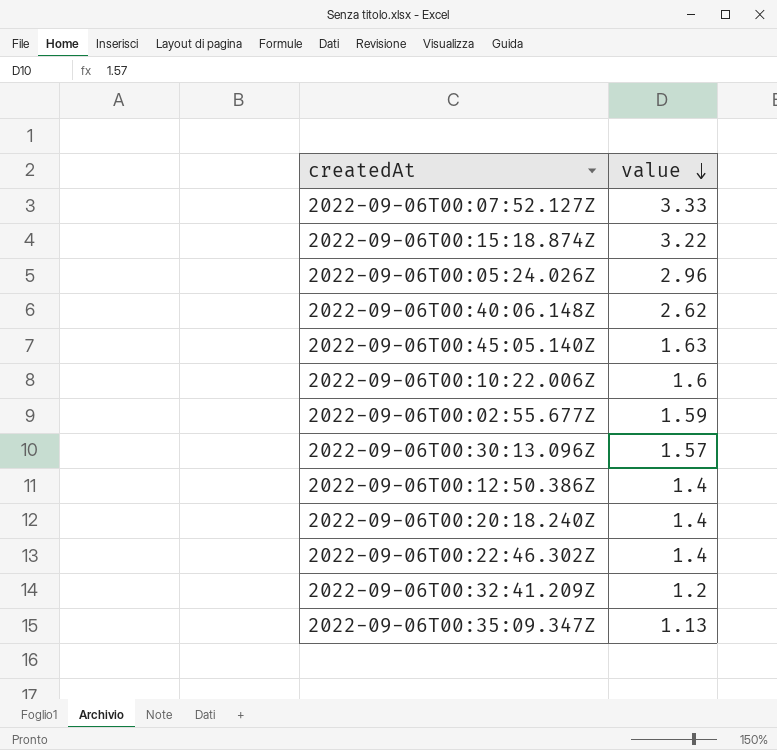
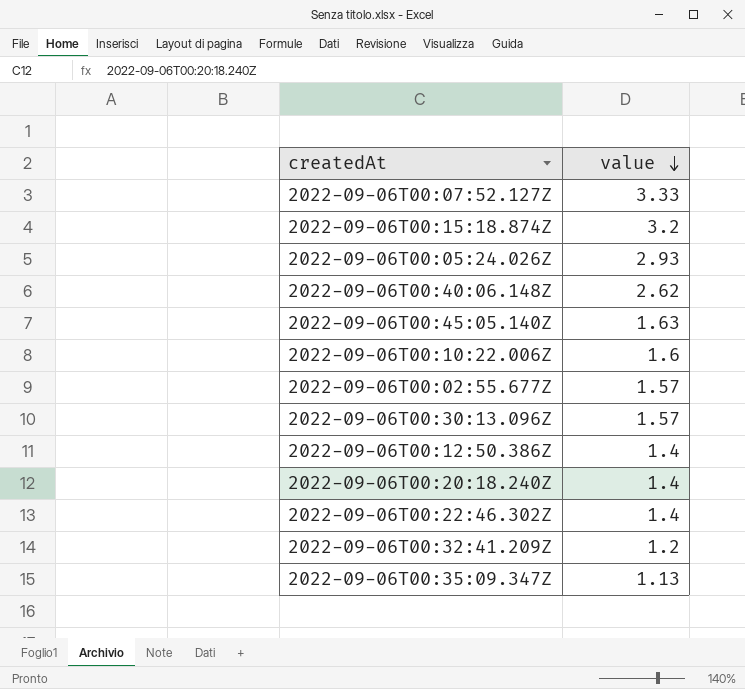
2022-09-06T00:15:18.874Z | value: 3.22 -> 3.2
2022-09-06T00:05:24.026Z | value: 2.96 -> 2.93
2022-09-06T00:02:55.677Z | value: 1.59 -> 1.57

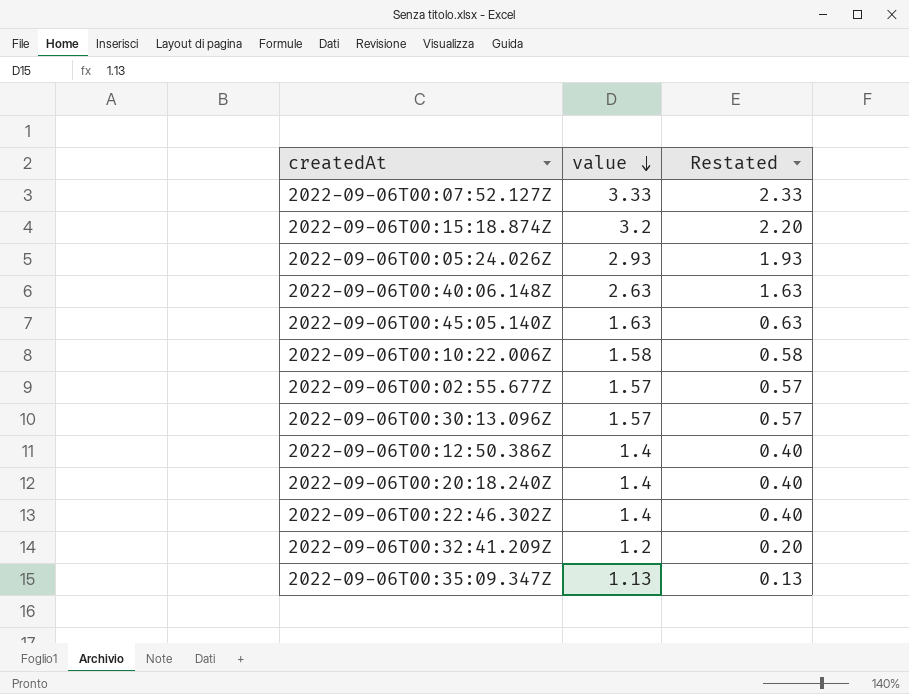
column Restated | formula: none -> [value] - 1
2022-09-06T00:40:06.148Z | value: 2.62 -> 2.63
2022-09-06T00:10:22.006Z | value: 1.6 -> 1.58

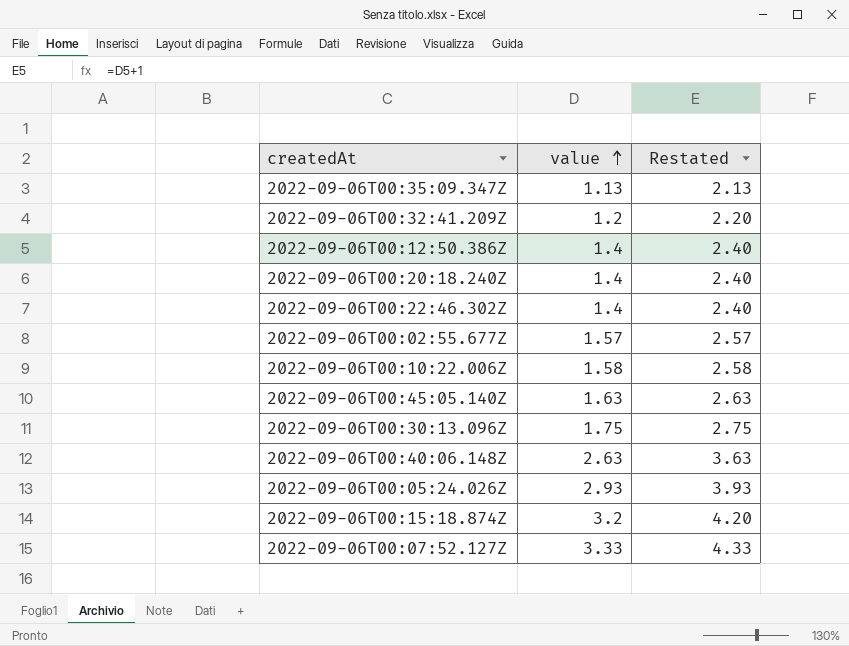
row order: value descending -> value ascending
column Restated | formula: [value] - 1 -> [value] + 1
2022-09-06T00:30:13.096Z | value: 1.57 -> 1.75

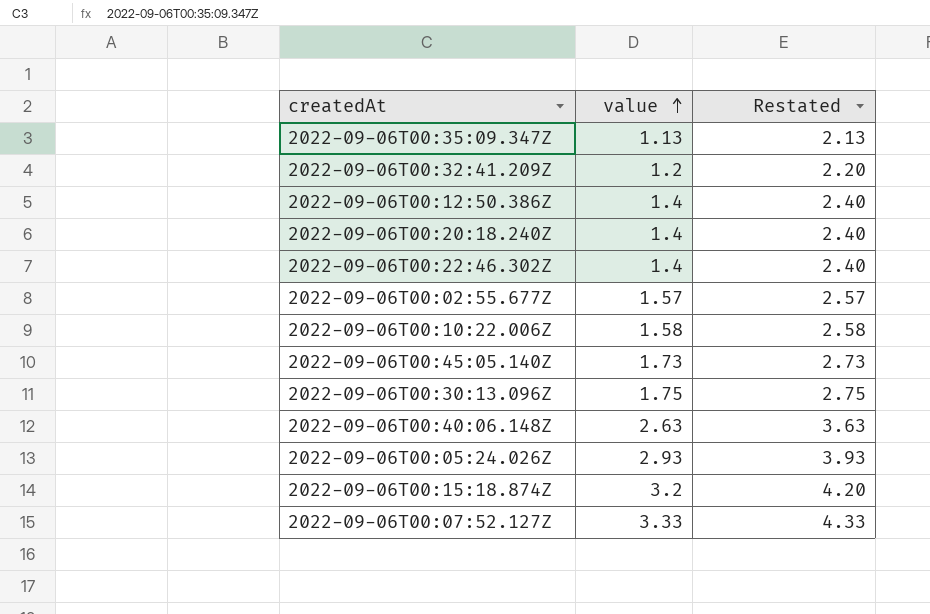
2022-09-06T00:45:05.140Z | value: 1.63 -> 1.73
2022-09-06T00:45:05.140Z | Restated: 2.63 -> 2.73

